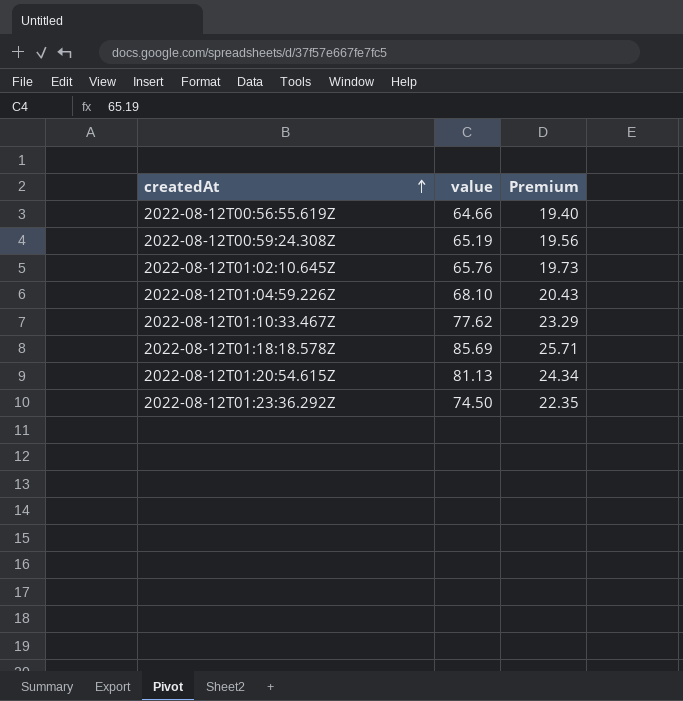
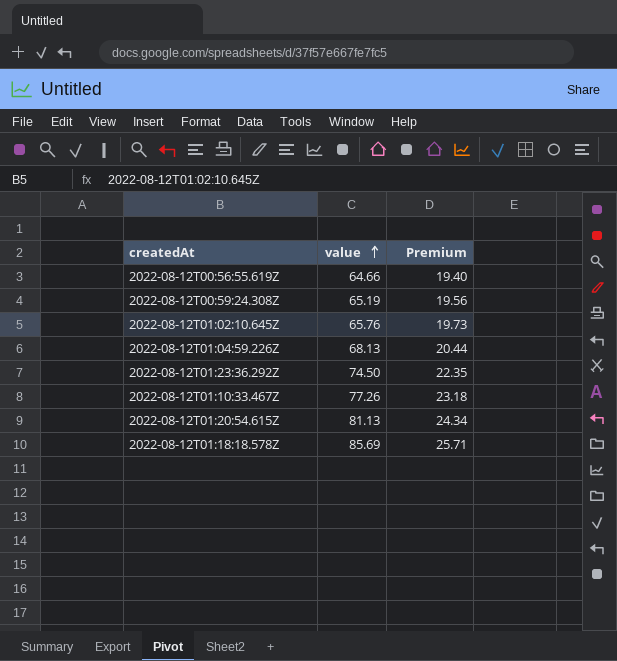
row order: createdAt ascending -> value ascending
2022-08-12T01:04:59.226Z | value: 68.10 -> 68.13
2022-08-12T01:04:59.226Z | Premium: 20.43 -> 20.44
2022-08-12T01:10:33.467Z | value: 77.62 -> 77.26
2022-08-12T01:10:33.467Z | Premium: 23.29 -> 23.18

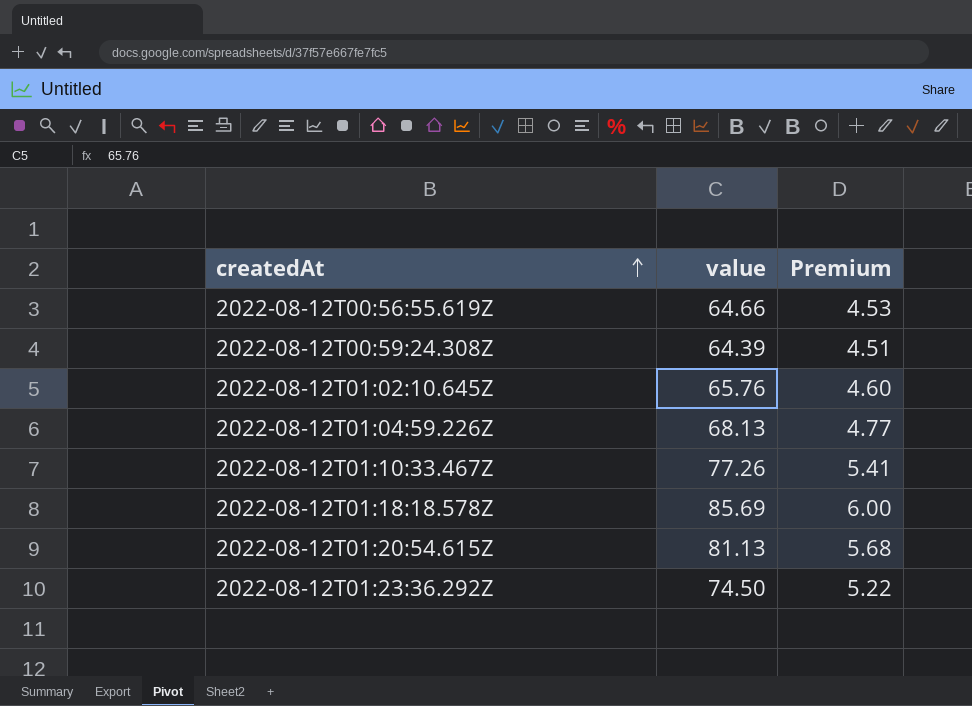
row order: value ascending -> createdAt ascending
column Premium | formula: [value] * 0.3 -> [value] * 0.07
2022-08-12T00:59:24.308Z | value: 65.19 -> 64.39

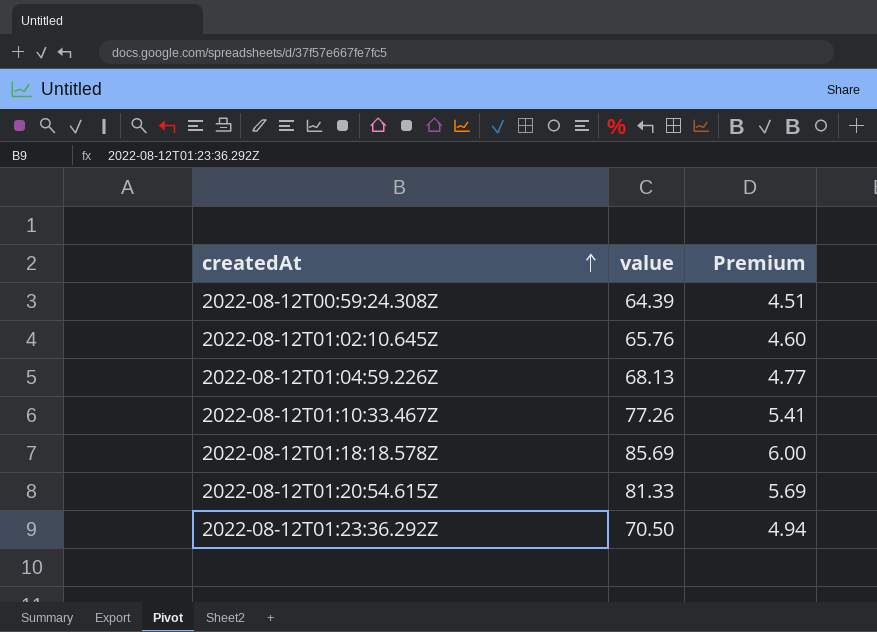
row 2022-08-12T00:56:55.619Z: 64.66 | 4.53 -> none
2022-08-12T01:20:54.615Z | value: 81.13 -> 81.33
2022-08-12T01:20:54.615Z | Premium: 5.68 -> 5.69
2022-08-12T01:23:36.292Z | value: 74.50 -> 70.50
2022-08-12T01:23:36.292Z | Premium: 5.22 -> 4.94

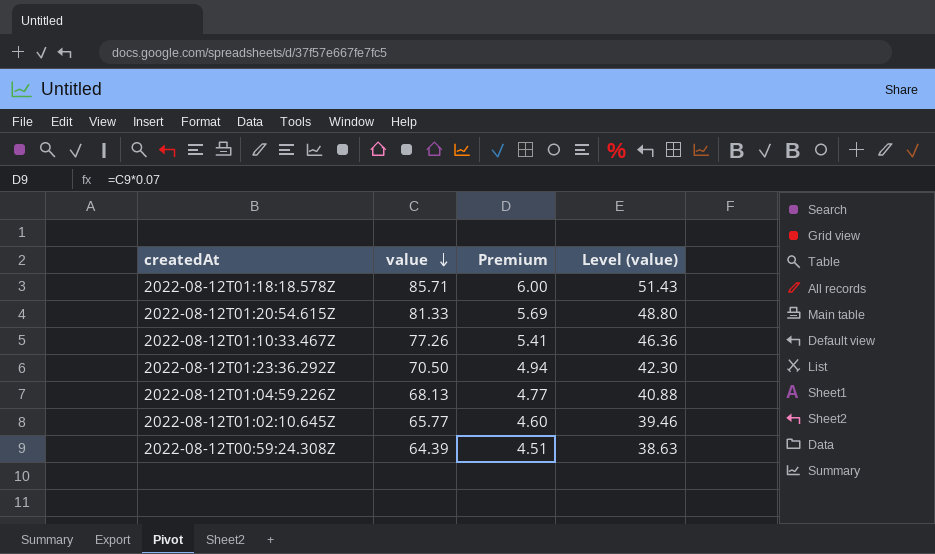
row order: createdAt ascending -> value descending
column Level (value) | formula: none -> [value] * 0.6
2022-08-12T01:18:18.578Z | value: 85.69 -> 85.71
2022-08-12T01:02:10.645Z | value: 65.76 -> 65.77

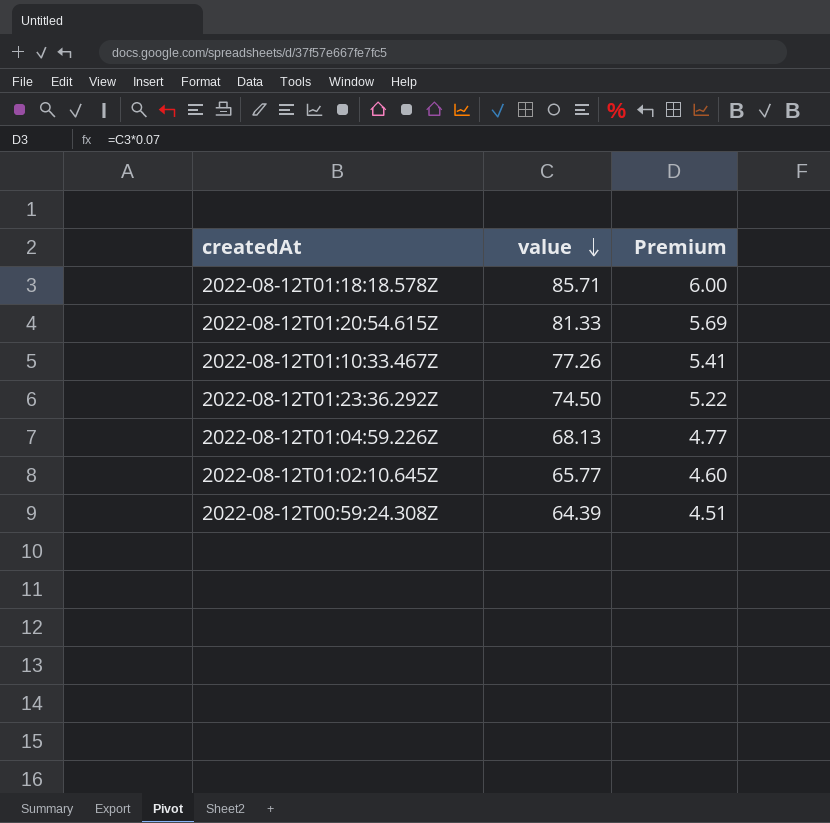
column Level (value) | formula: [value] * 0.6 -> none
2022-08-12T01:23:36.292Z | value: 70.50 -> 74.50
2022-08-12T01:23:36.292Z | Premium: 4.94 -> 5.22

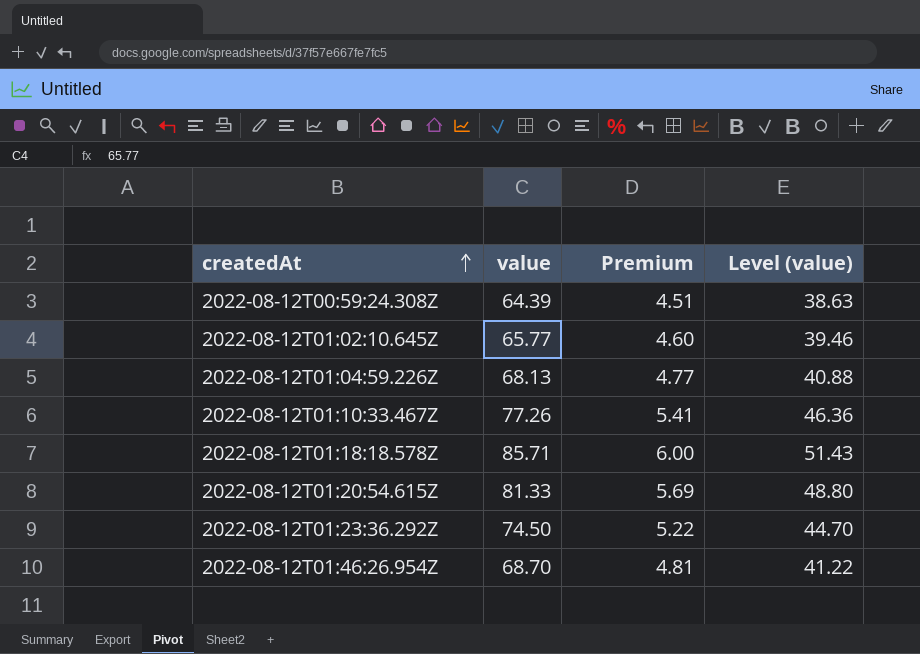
row order: value descending -> createdAt ascending
column Level (value) | formula: none -> [value] * 0.6
row 2022-08-12T01:46:26.954Z: none -> 68.70 | 4.81 | 41.22

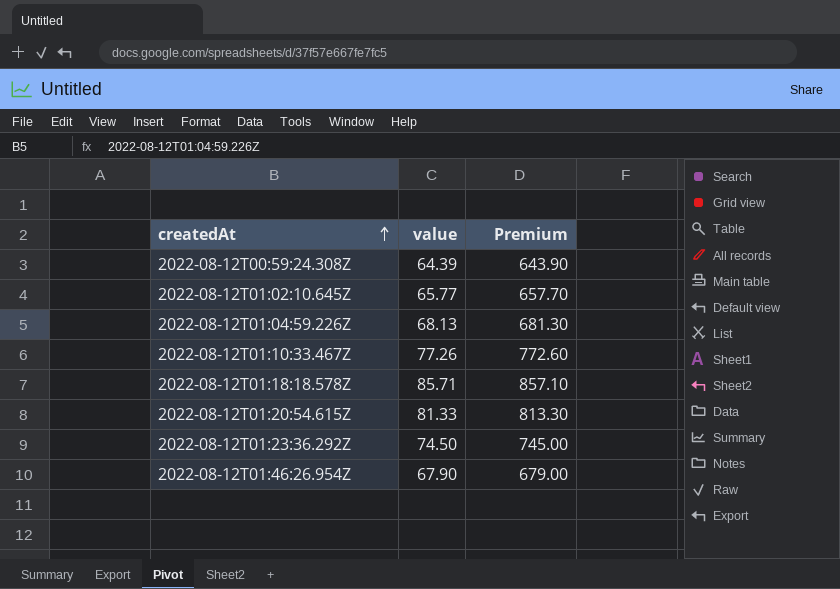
column Level (value) | formula: [value] * 0.6 -> none
column Premium | formula: [value] * 0.07 -> [value] * 10
2022-08-12T01:46:26.954Z | value: 68.70 -> 67.90

